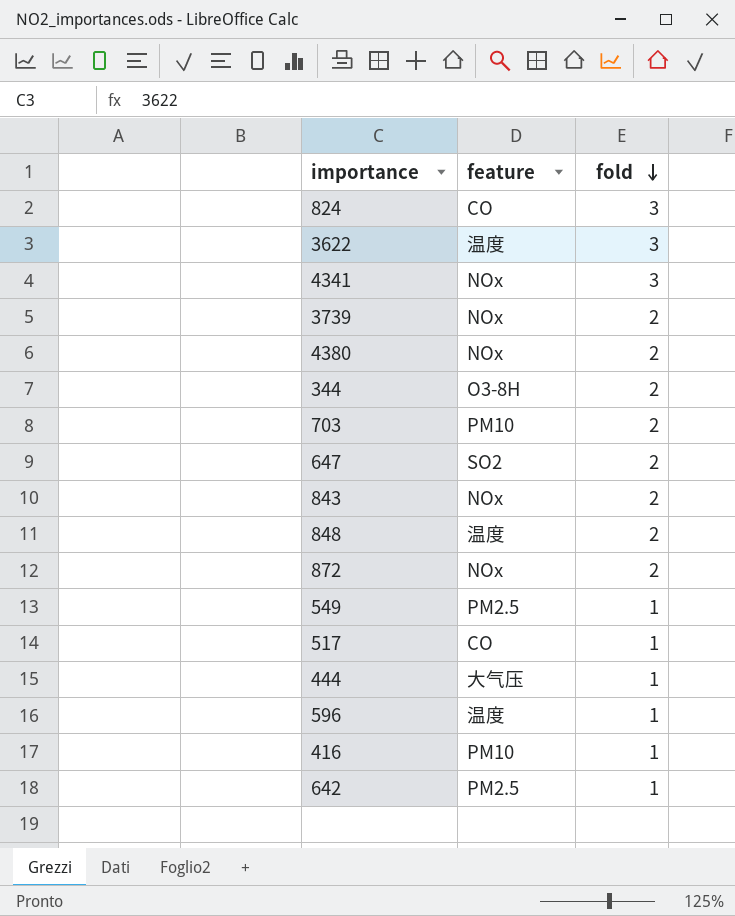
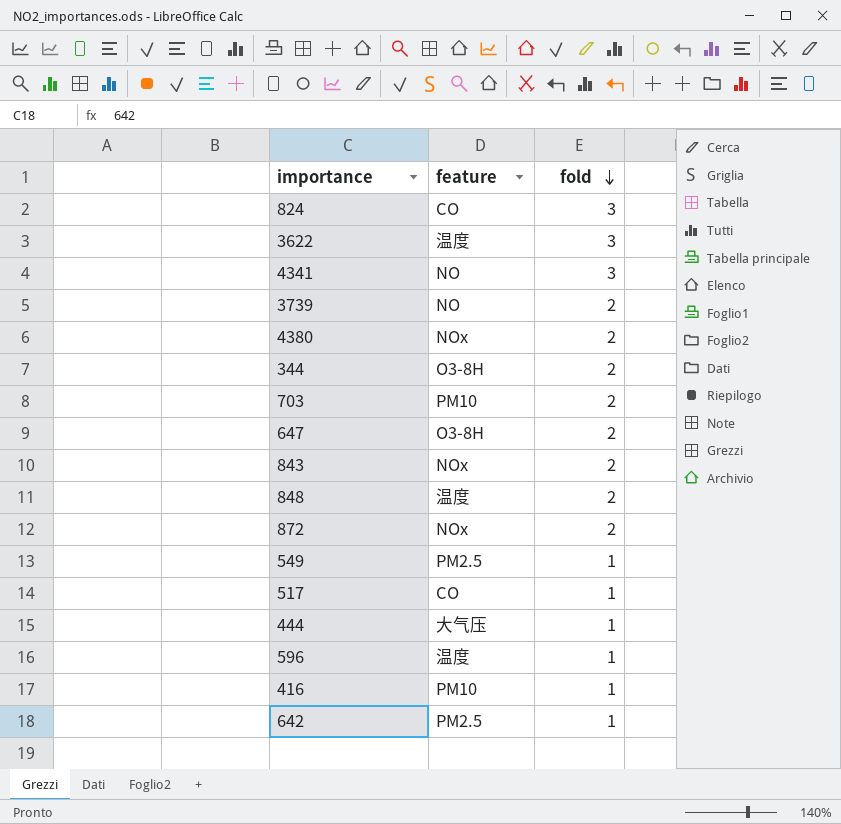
4341 | feature: NOx -> NO
3739 | feature: NOx -> NO
647 | feature: SO2 -> O3-8H

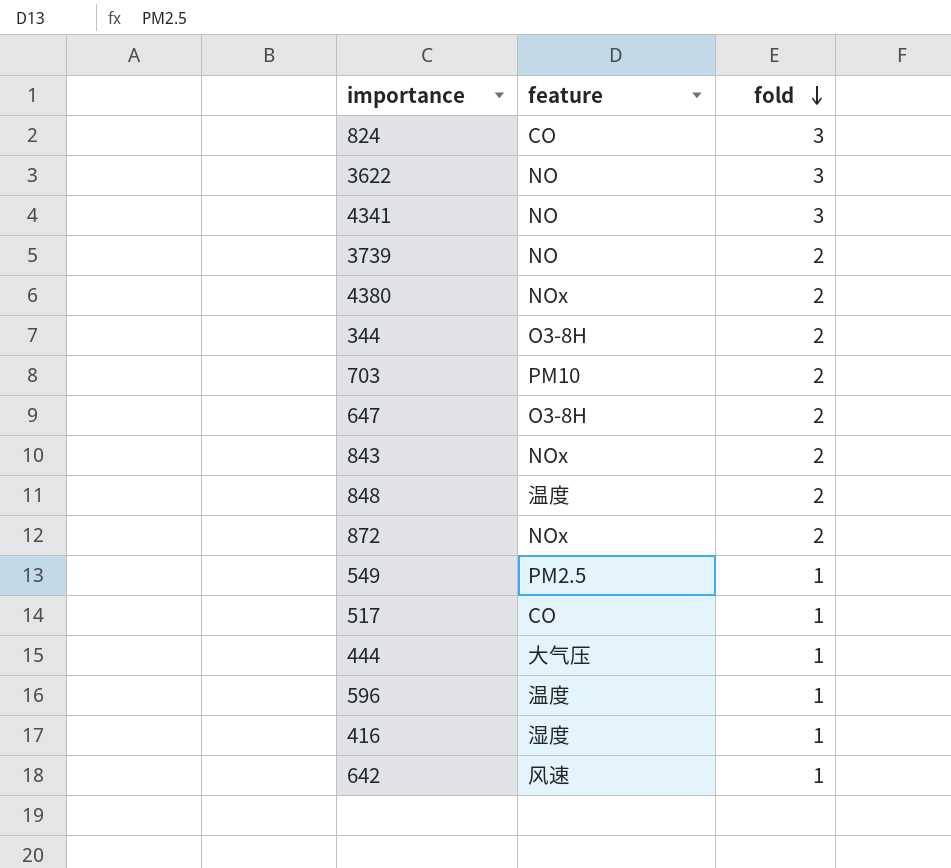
3622 | feature: 温度 -> NO
416 | feature: PM10 -> 湿度
642 | feature: PM2.5 -> 风速

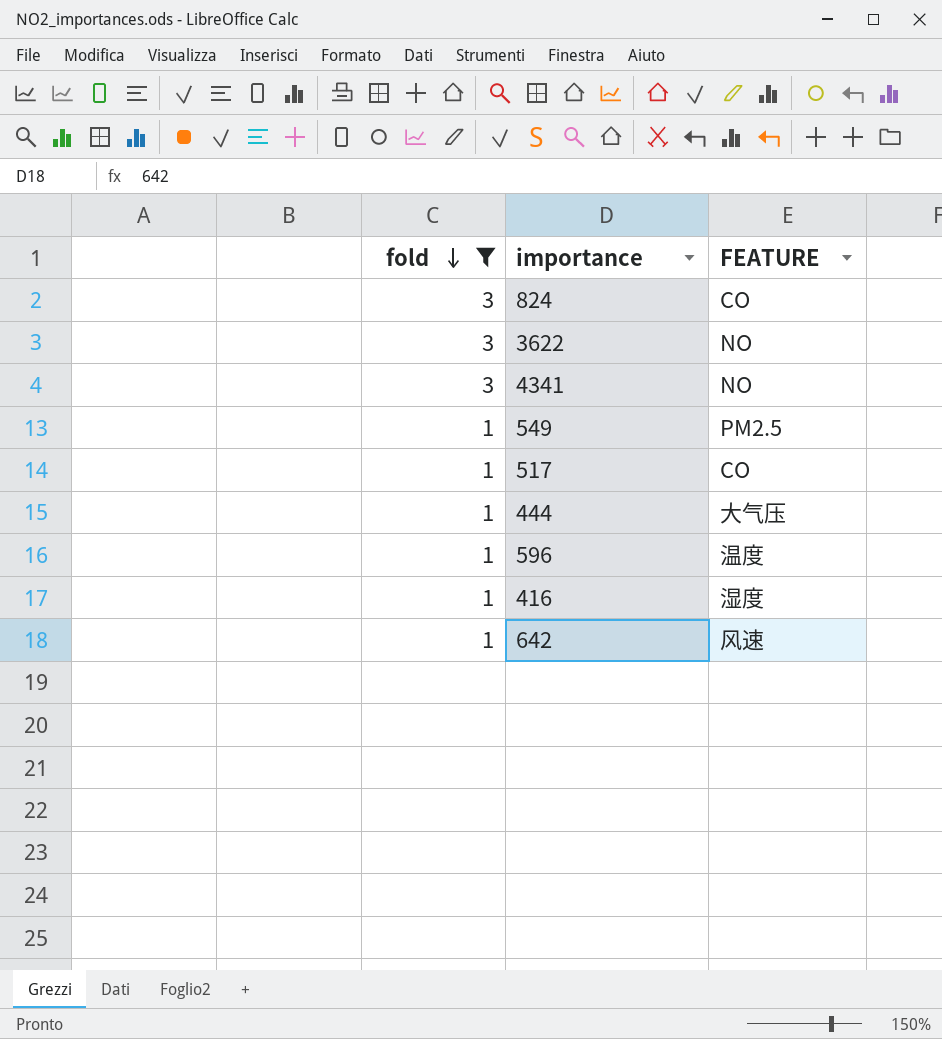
filter: none -> fold != 2
column fold | position: 3 -> 1
column name: feature -> FEATURE

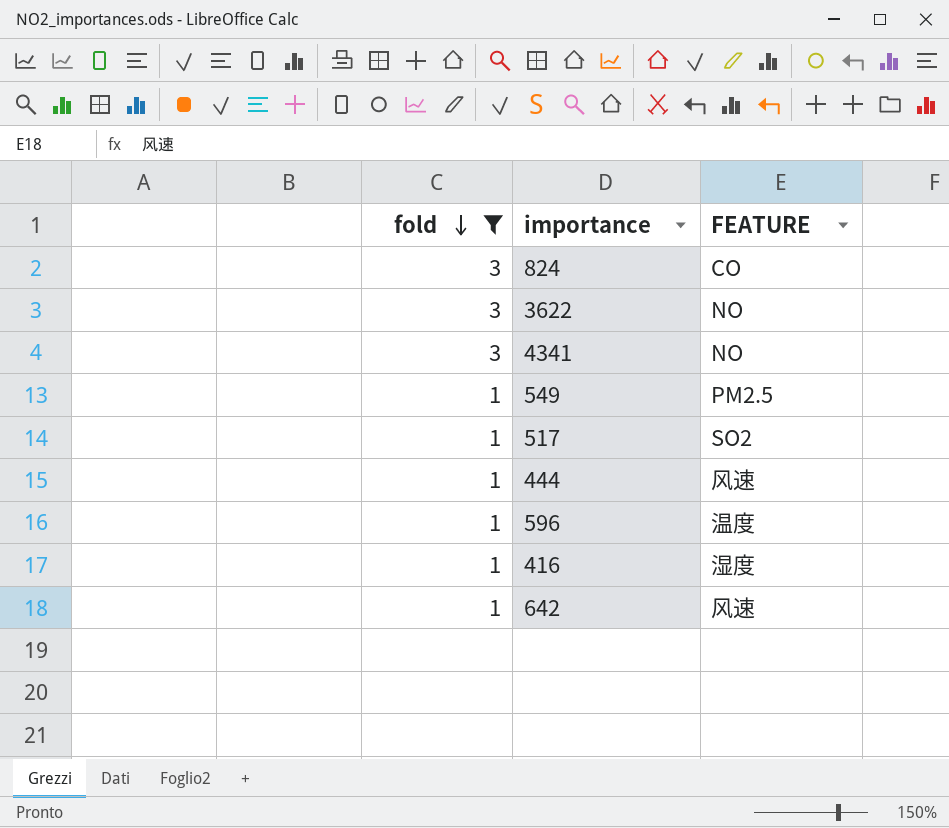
517 | FEATURE: CO -> SO2
444 | FEATURE: 大气压 -> 风速

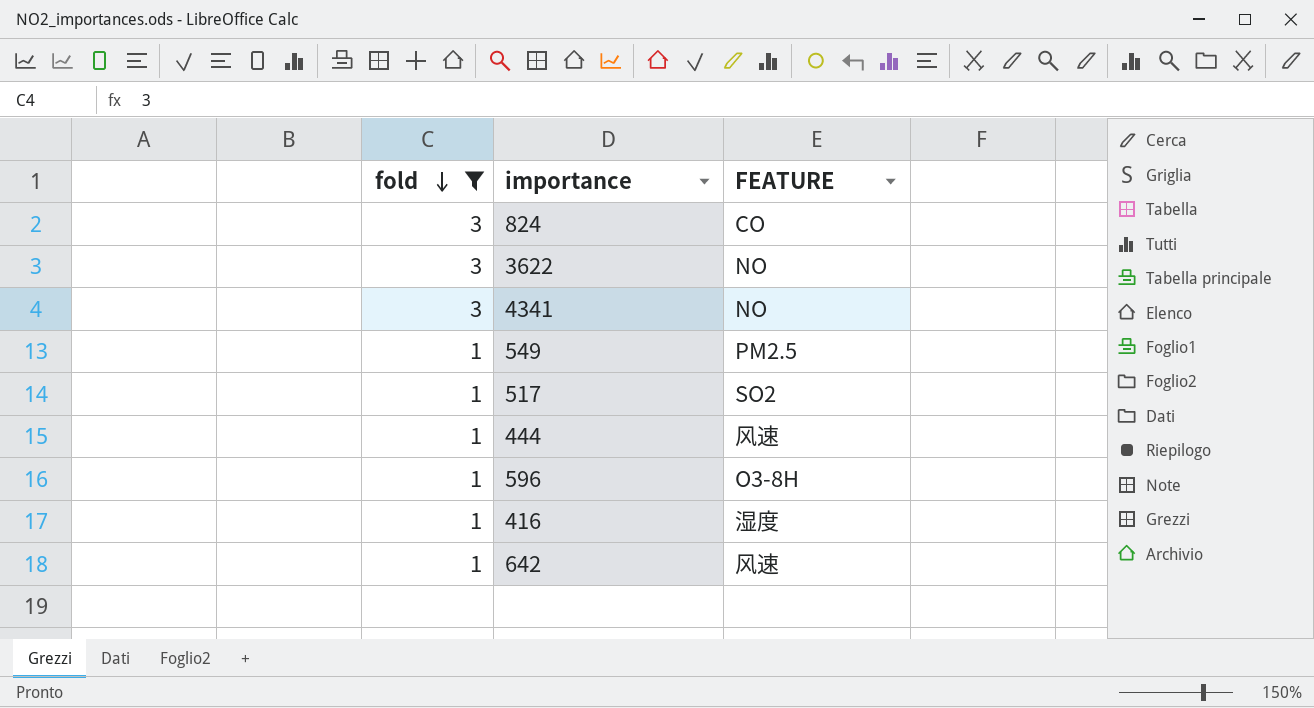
596 | FEATURE: 温度 -> O3-8H

